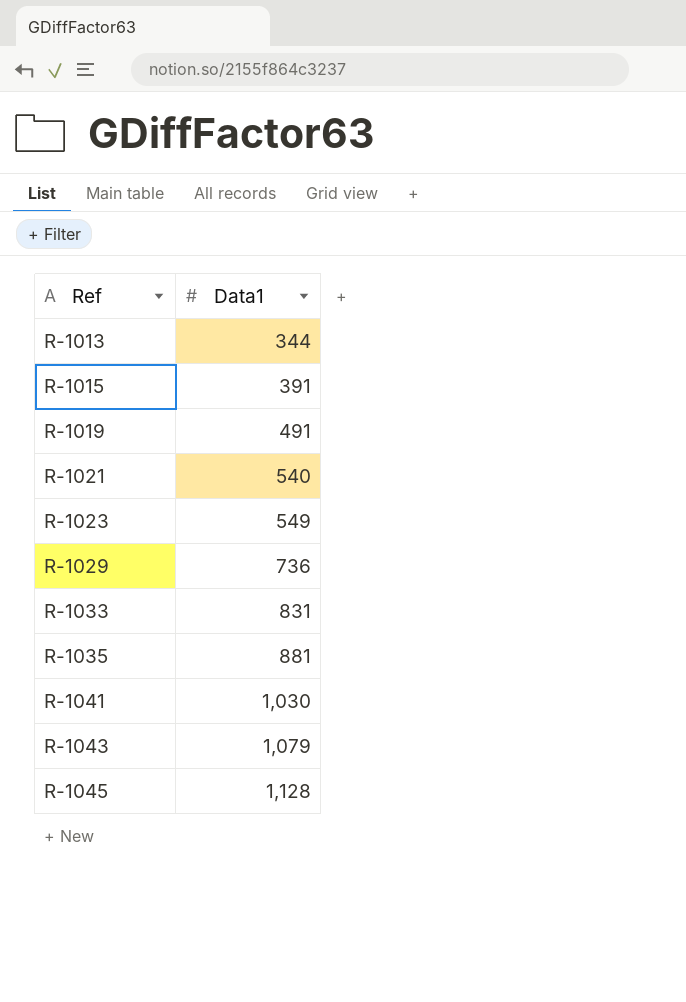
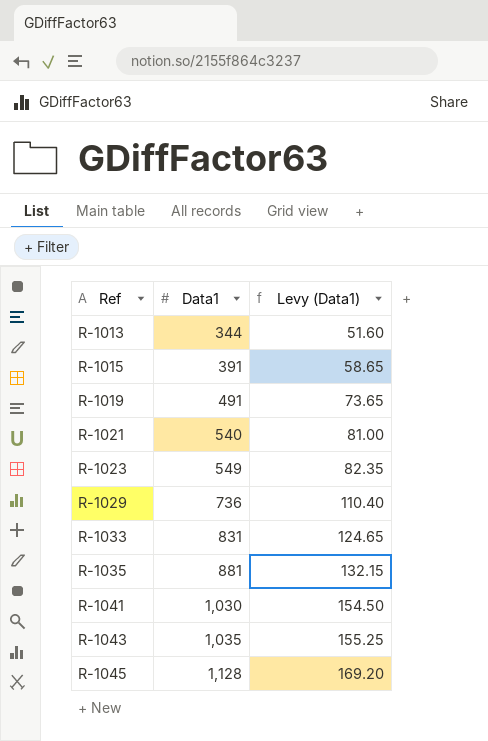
column Levy (Data1) | formula: none -> [Data1] * 0.15
R-1043 | Data1: 1,079 -> 1,035

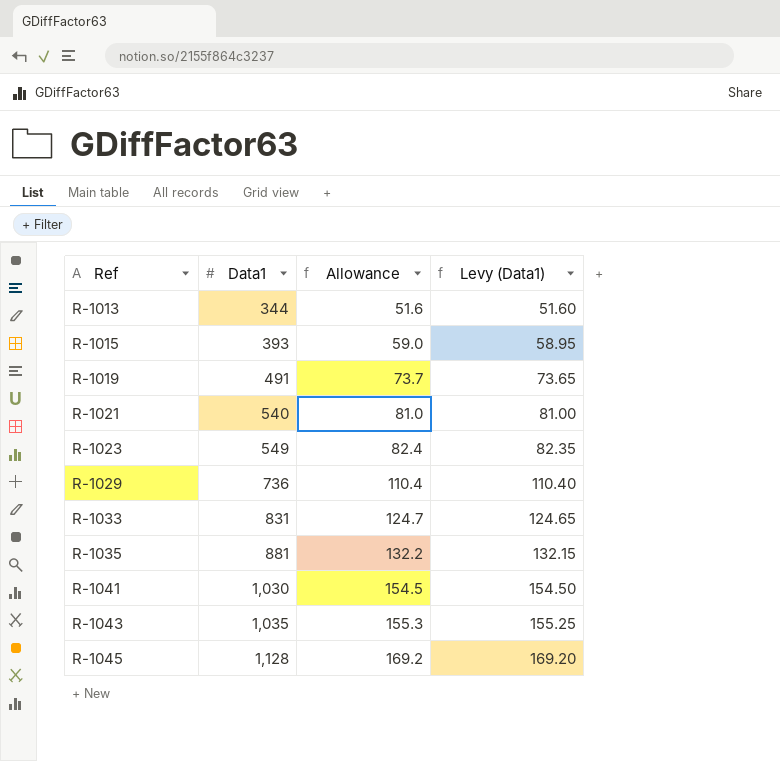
column Allowance | formula: none -> [Data1] * 0.15
R-1015 | Data1: 391 -> 393
R-1015 | Levy (Data1): 58.65 -> 58.95

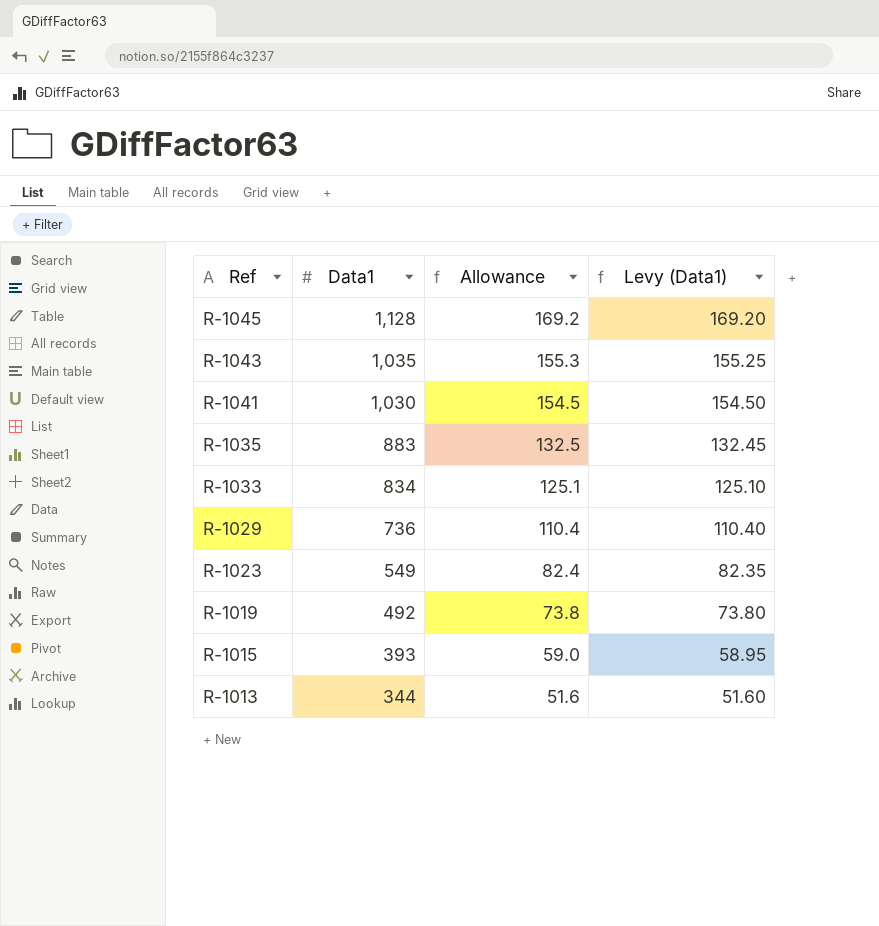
row order: Ref ascending -> Ref descending
row R-1021: 540 | 81.0 | 81.00 -> none
R-1035 | Data1: 881 -> 883
R-1035 | Allowance: 132.2 -> 132.5
R-1035 | Levy (Data1): 132.15 -> 132.45
R-1033 | Data1: 831 -> 834
R-1033 | Allowance: 124.7 -> 125.1
R-1033 | Levy (Data1): 124.65 -> 125.10
R-1019 | Data1: 491 -> 492
R-1019 | Allowance: 73.7 -> 73.8
R-1019 | Levy (Data1): 73.65 -> 73.80

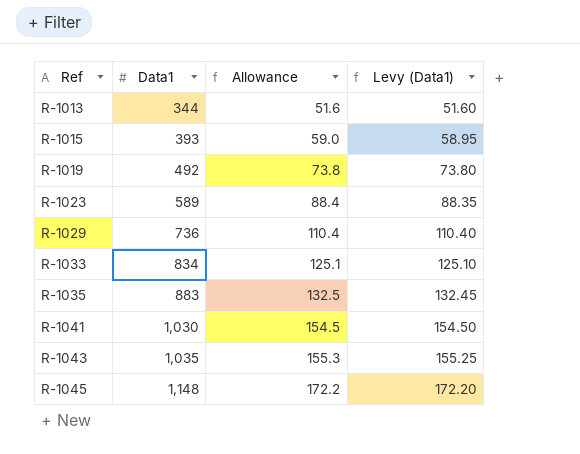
row order: Ref descending -> Ref ascending
R-1023 | Data1: 549 -> 589
R-1023 | Allowance: 82.4 -> 88.4
R-1023 | Levy (Data1): 82.35 -> 88.35
R-1045 | Data1: 1,128 -> 1,148
R-1045 | Allowance: 169.2 -> 172.2
R-1045 | Levy (Data1): 169.20 -> 172.20

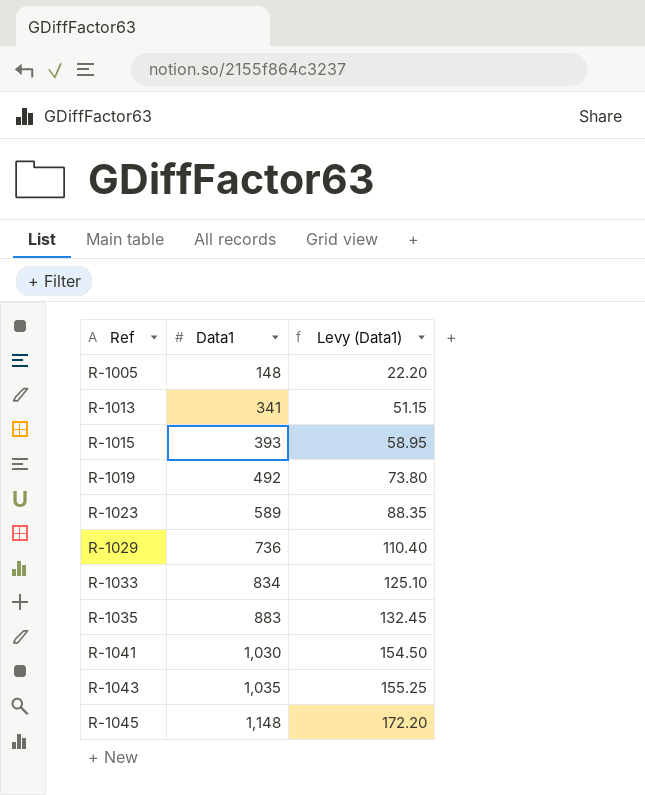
column Allowance | formula: [Data1] * 0.15 -> none
row R-1005: none -> 148 | 22.20
R-1013 | Data1: 344 -> 341
R-1013 | Levy (Data1): 51.60 -> 51.15

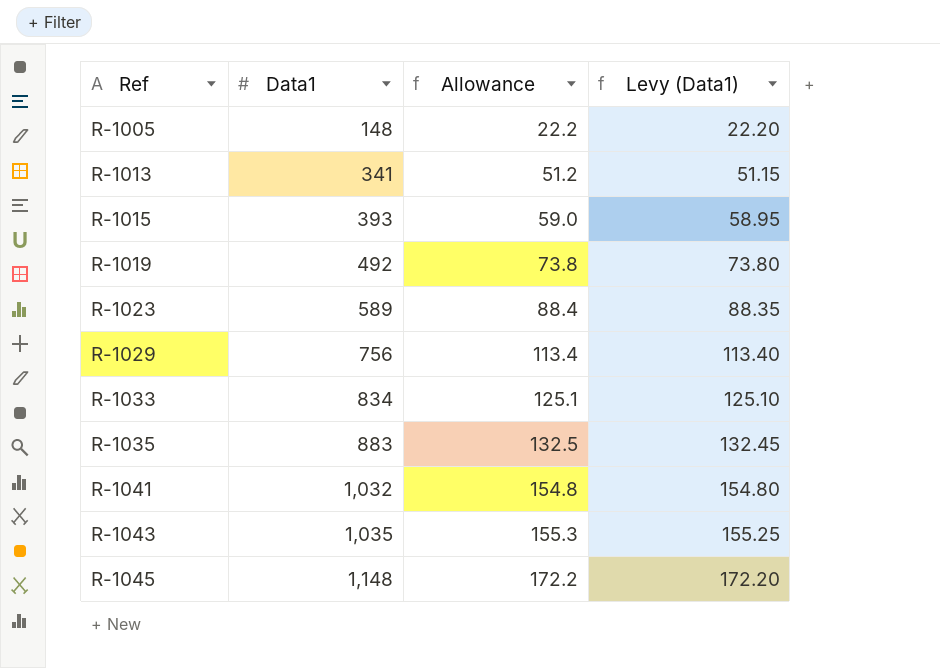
column Allowance | formula: none -> [Data1] * 0.15
R-1029 | Data1: 736 -> 756
R-1029 | Levy (Data1): 110.40 -> 113.40
R-1041 | Data1: 1,030 -> 1,032
R-1041 | Levy (Data1): 154.50 -> 154.80

